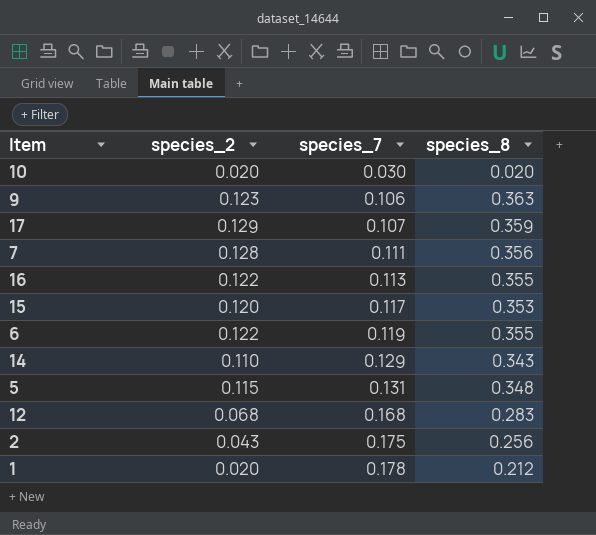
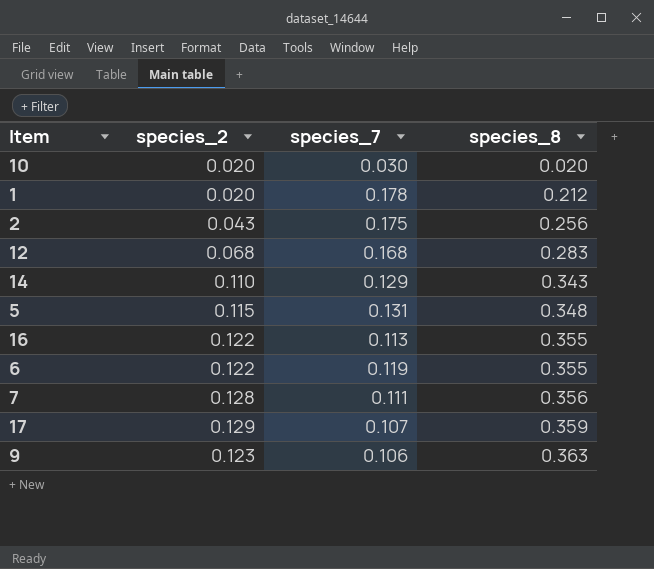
row order: species_7 ascending -> species_8 ascending
row 15: 0.120 | 0.117 | 0.353 -> none

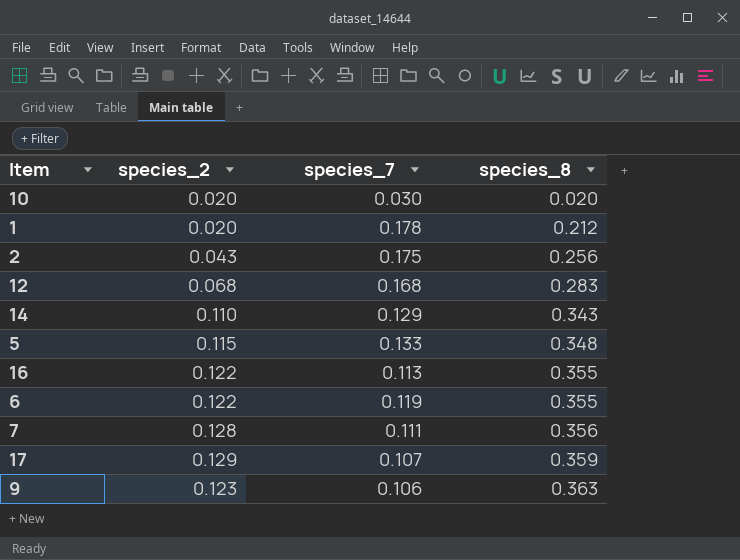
5 | species_7: 0.131 -> 0.133

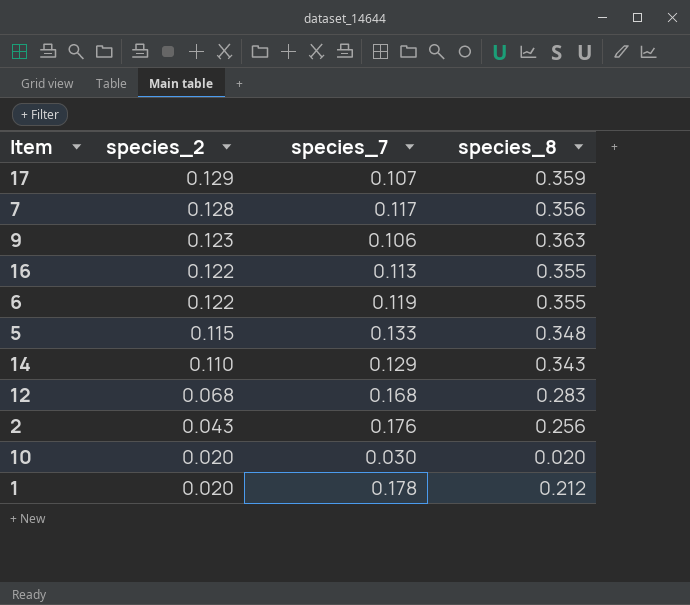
row order: species_8 ascending -> species_2 descending
7 | species_7: 0.111 -> 0.117
2 | species_7: 0.175 -> 0.176

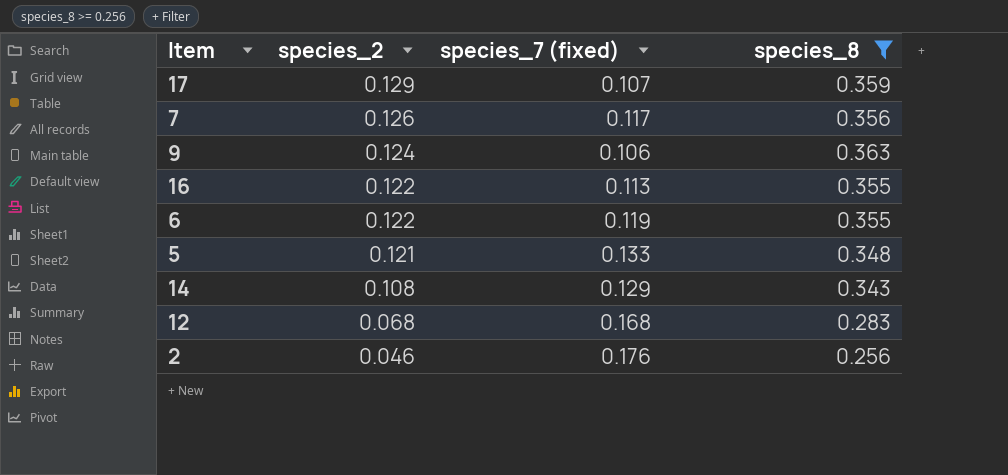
filter: none -> species_8 >= 0.256
column name: species_7 -> species_7 (fixed)
7 | species_2: 0.128 -> 0.126
9 | species_2: 0.123 -> 0.124
5 | species_2: 0.115 -> 0.121
14 | species_2: 0.110 -> 0.108
2 | species_2: 0.043 -> 0.046

